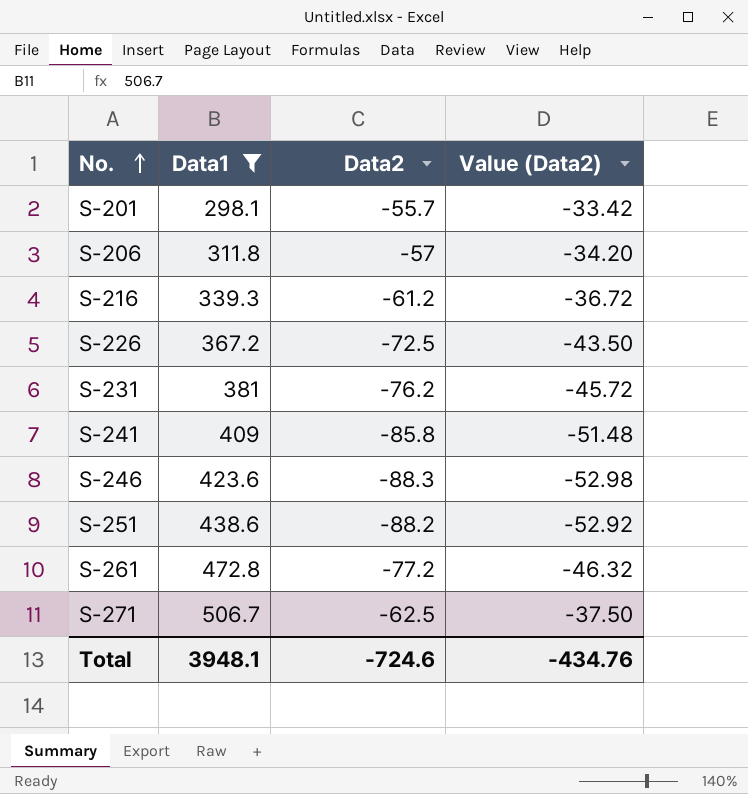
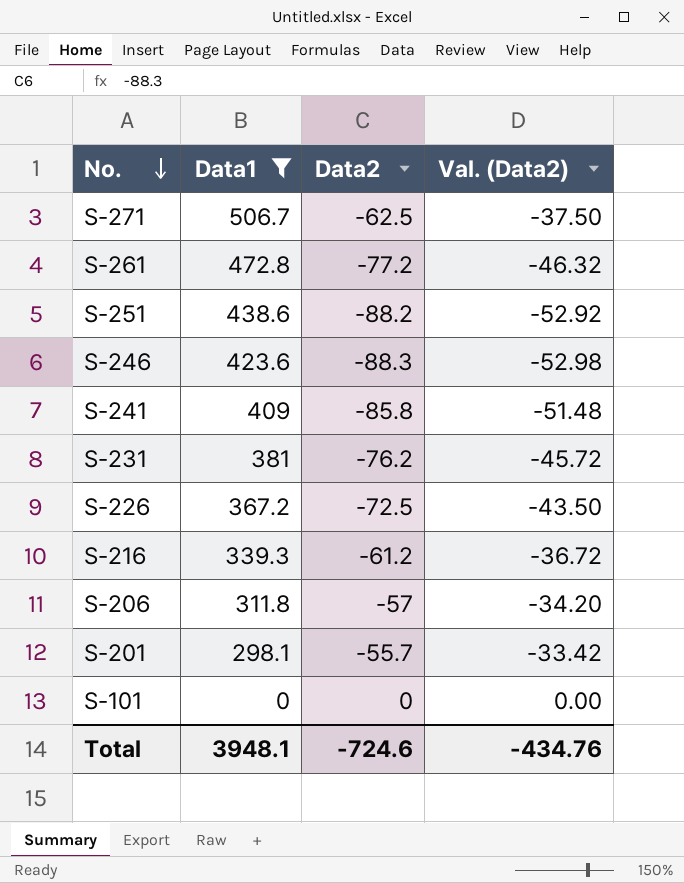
row order: No. ascending -> No. descending
column name: Value (Data2) -> Val. (Data2)
row S-101: none -> 0 | 0 | 0.00

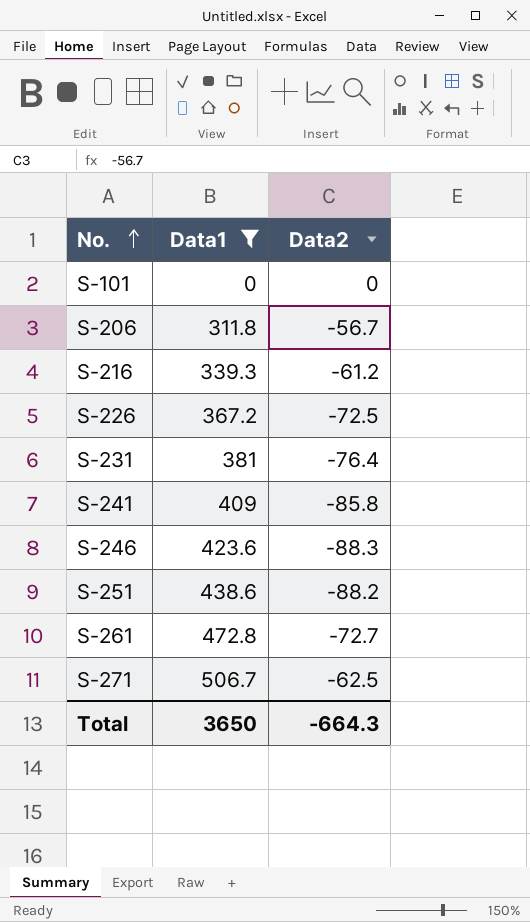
row order: No. descending -> No. ascending
column Val. (Data2) | formula: [Data2] * 0.6 -> none
row S-201: 298.1 | -55.7 | -33.42 -> none
S-206 | Data2: -57 -> -56.7
S-231 | Data2: -76.2 -> -76.4
S-261 | Data2: -77.2 -> -72.7
Total | Data1: 3948.1 -> 3650
Total | Data2: -724.6 -> -664.3

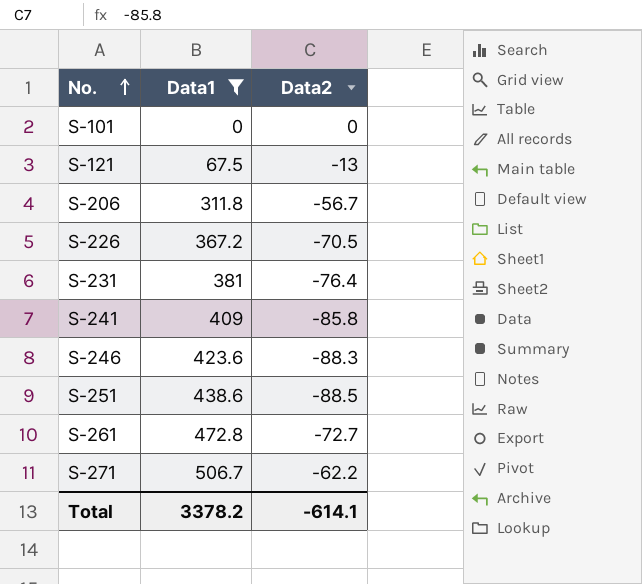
row S-216: 339.3 | -61.2 -> none
row S-121: none -> 67.5 | -13
S-226 | Data2: -72.5 -> -70.5
S-251 | Data2: -88.2 -> -88.5
S-271 | Data2: -62.5 -> -62.2
Total | Data1: 3650 -> 3378.2
Total | Data2: -664.3 -> -614.1

